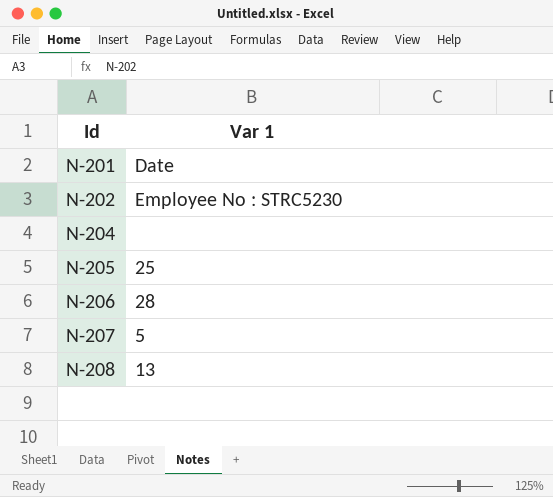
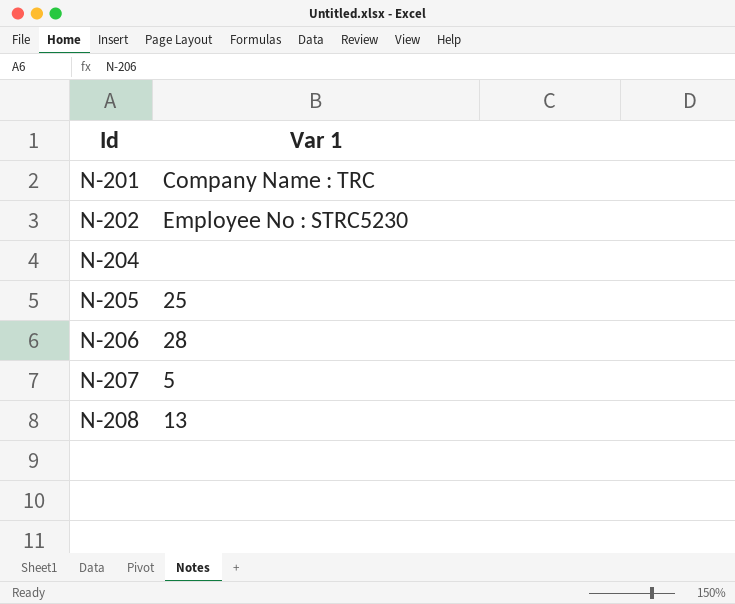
N-201 | Var 1: Date -> Company Name : TRC

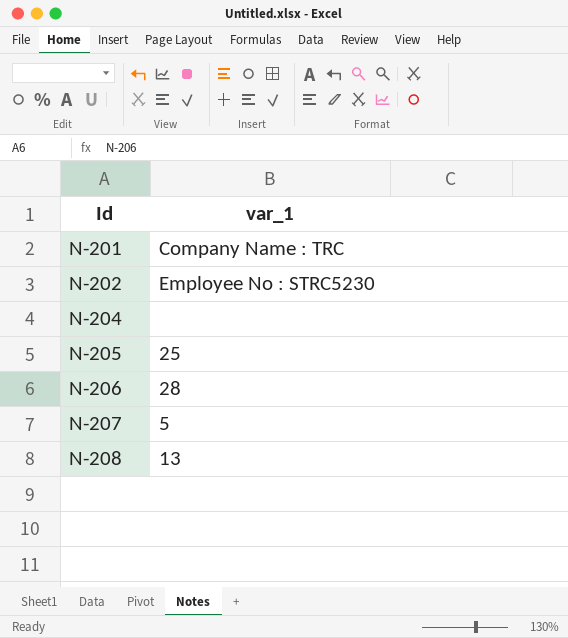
column name: Var 1 -> var_1

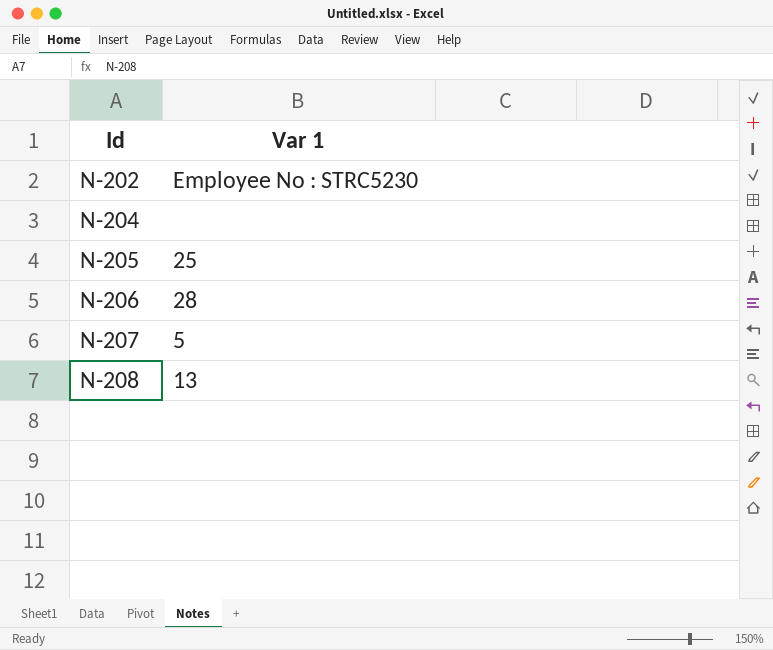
column name: var_1 -> Var 1
row N-201: Company Name : TRC -> none

